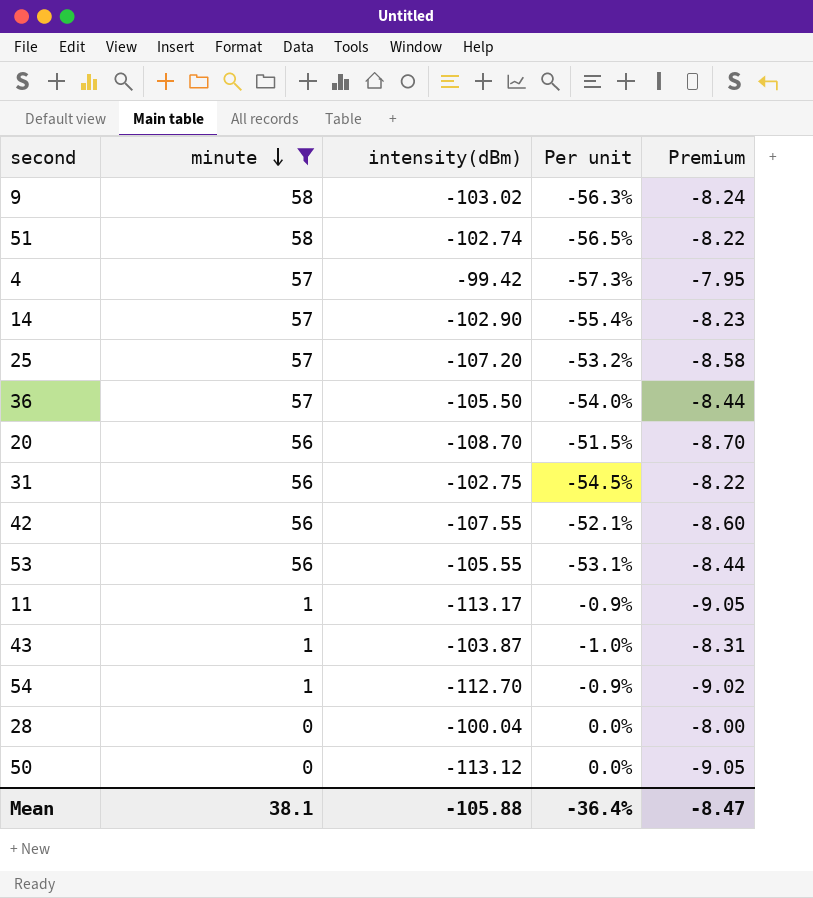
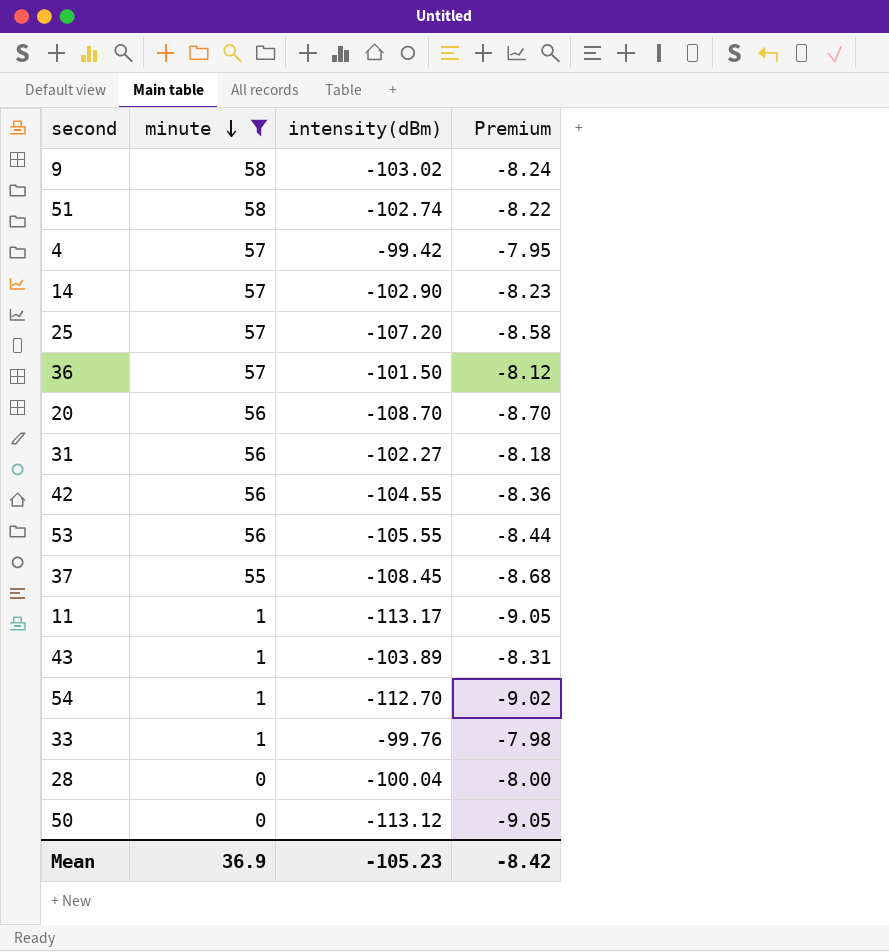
column Per unit | formula: [minute] / [intensity(dBm)] -> none
36 | intensity(dBm): -105.50 -> -101.50
36 | Premium: -8.44 -> -8.12
31 | intensity(dBm): -102.75 -> -102.27
31 | Premium: -8.22 -> -8.18
42 | intensity(dBm): -107.55 -> -104.55
42 | Premium: -8.60 -> -8.36
row 37: none -> 55 | -108.45 | -8.68
43 | intensity(dBm): -103.87 -> -103.89
row 33: none -> 1 | -99.76 | -7.98
Mean | minute: 38.1 -> 36.9
Mean | intensity(dBm): -105.88 -> -105.23
Mean | Premium: -8.47 -> -8.42

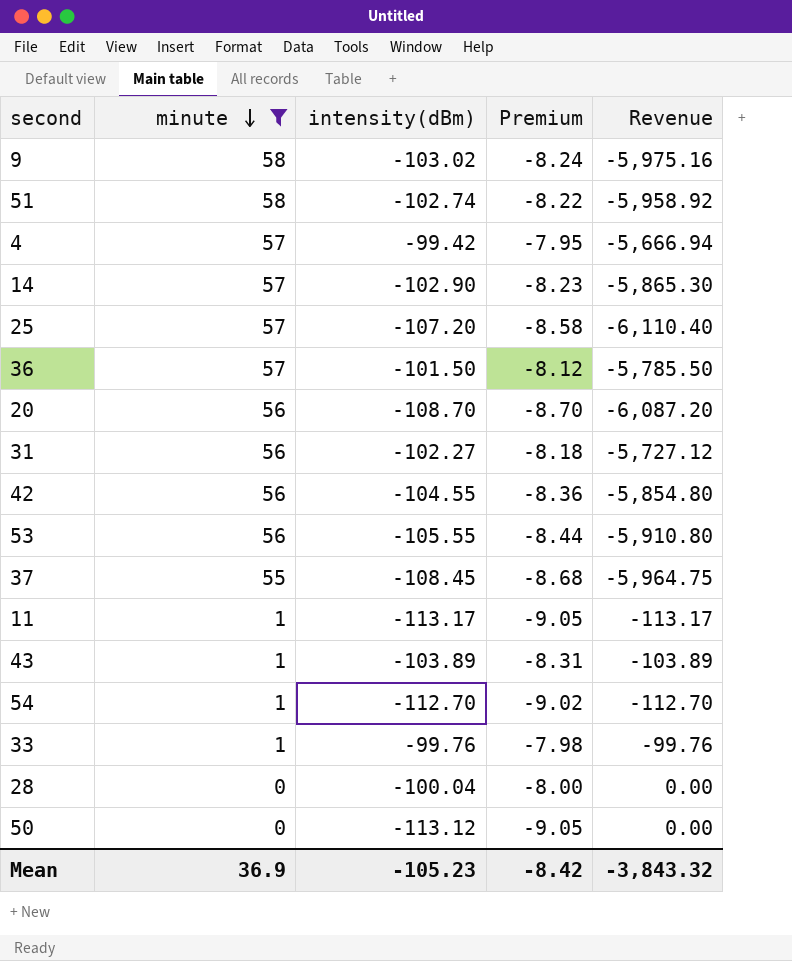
column Revenue | formula: none -> [minute] * [intensity(dBm)]

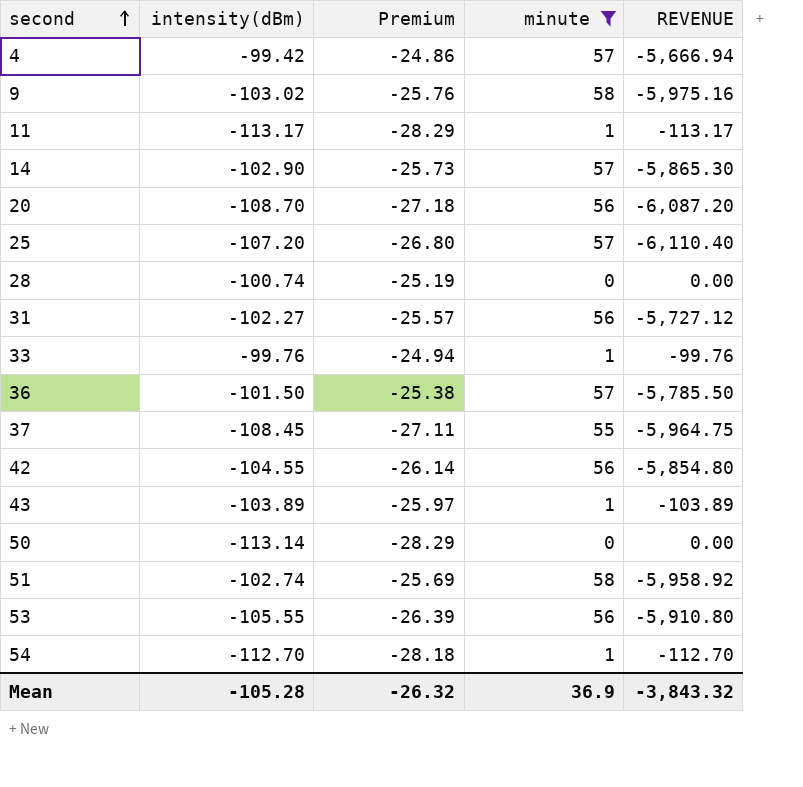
row order: minute descending -> second ascending
column Premium | formula: [intensity(dBm)] * 0.08 -> [intensity(dBm)] * 0.25
column minute | position: 2 -> 4
column name: Revenue -> REVENUE
28 | intensity(dBm): -100.04 -> -100.74
50 | intensity(dBm): -113.12 -> -113.14
Mean | intensity(dBm): -105.23 -> -105.28
Mean | Premium: -8.42 -> -26.32

